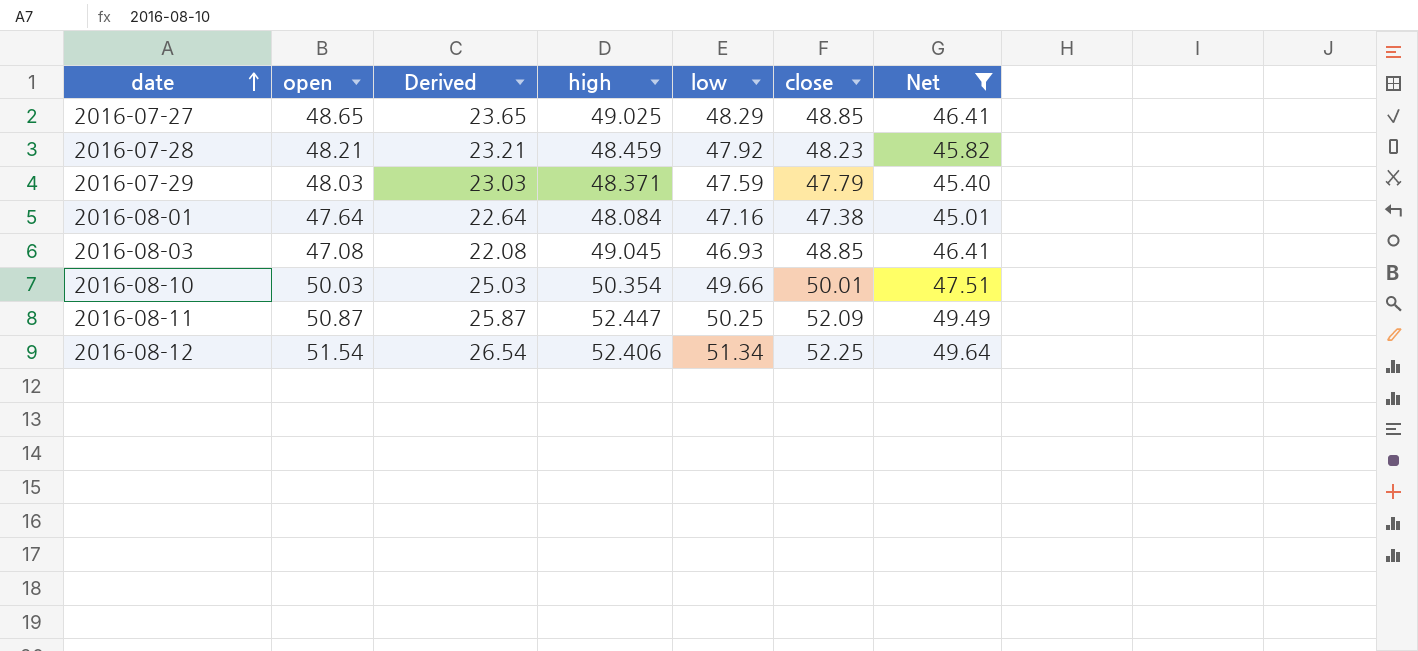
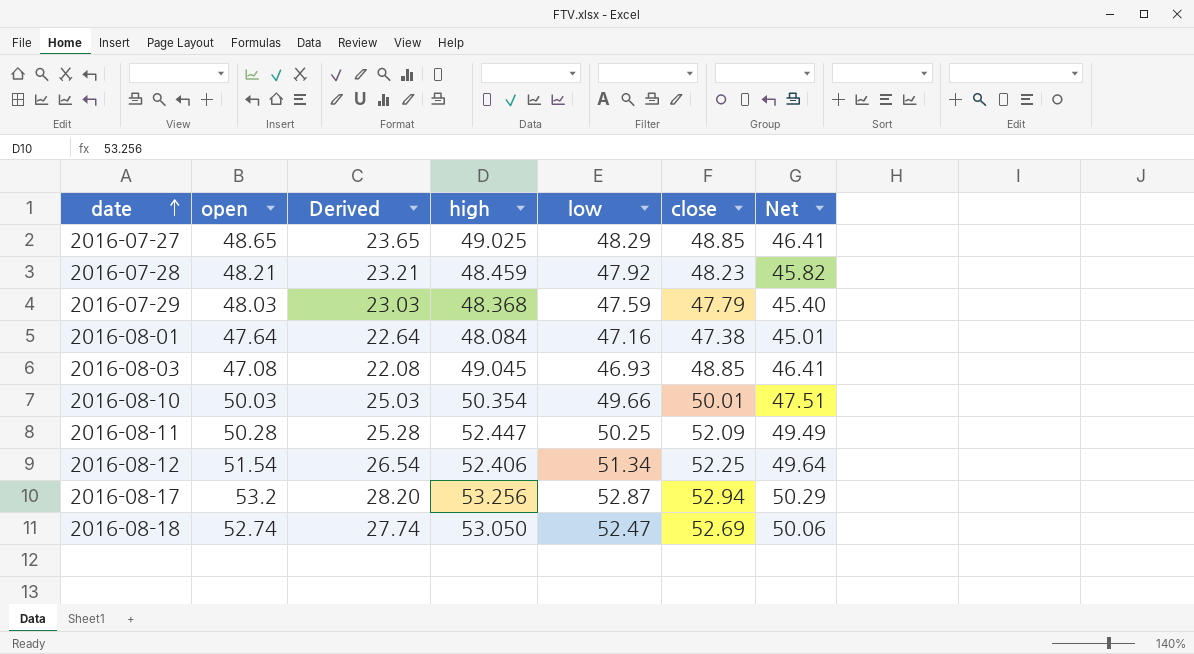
filter: Net <= 49.64 -> none
2016-07-29 | high: 48.371 -> 48.368
2016-08-11 | open: 50.87 -> 50.28
2016-08-11 | Derived: 25.87 -> 25.28

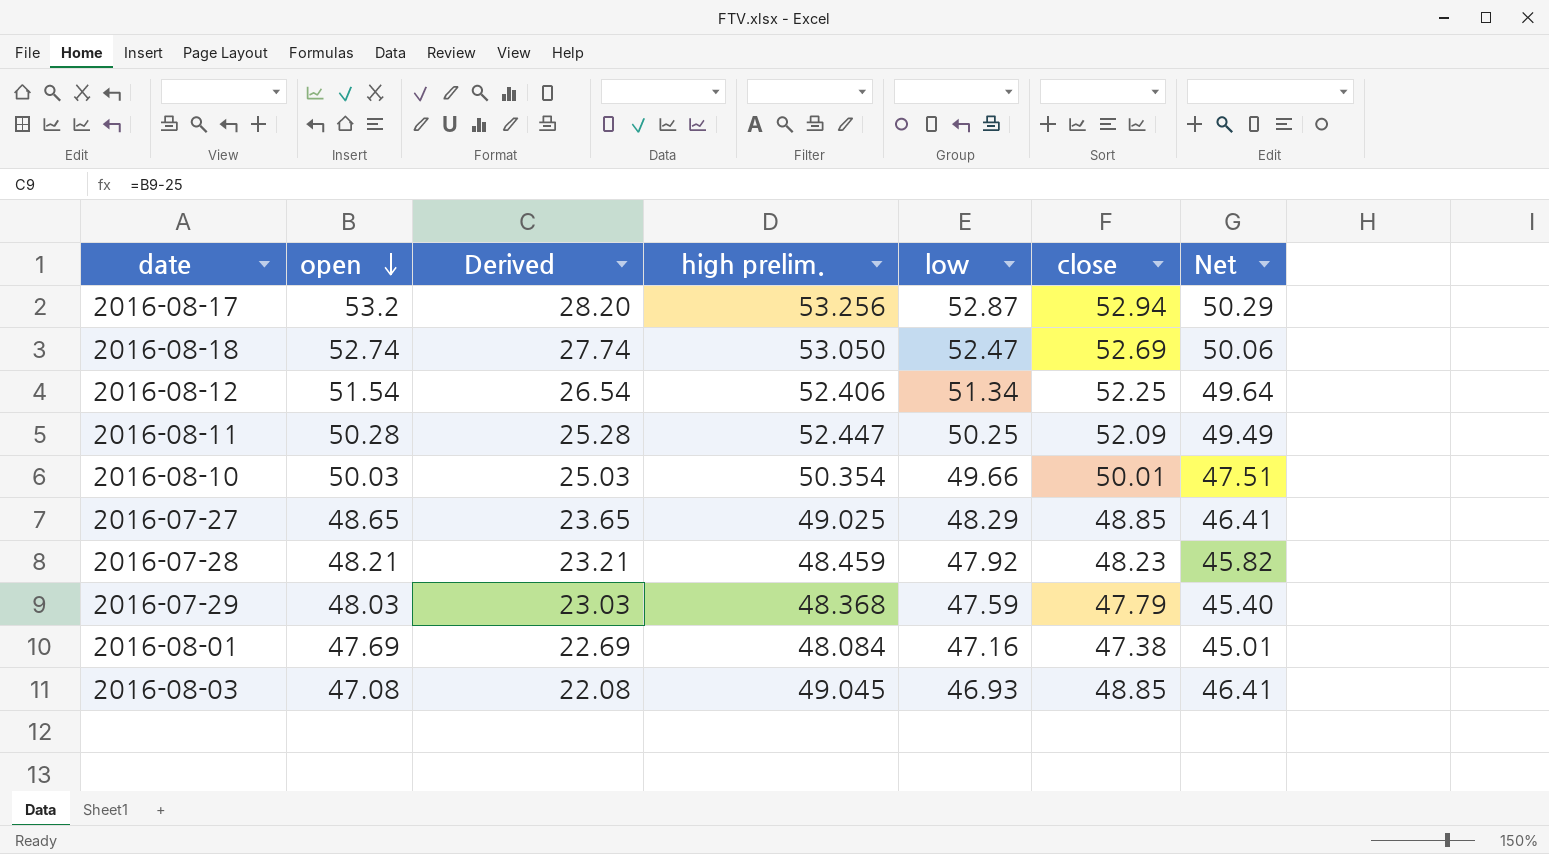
row order: date ascending -> open descending
column name: high -> high prelim.
2016-08-01 | open: 47.64 -> 47.69
2016-08-01 | Derived: 22.64 -> 22.69

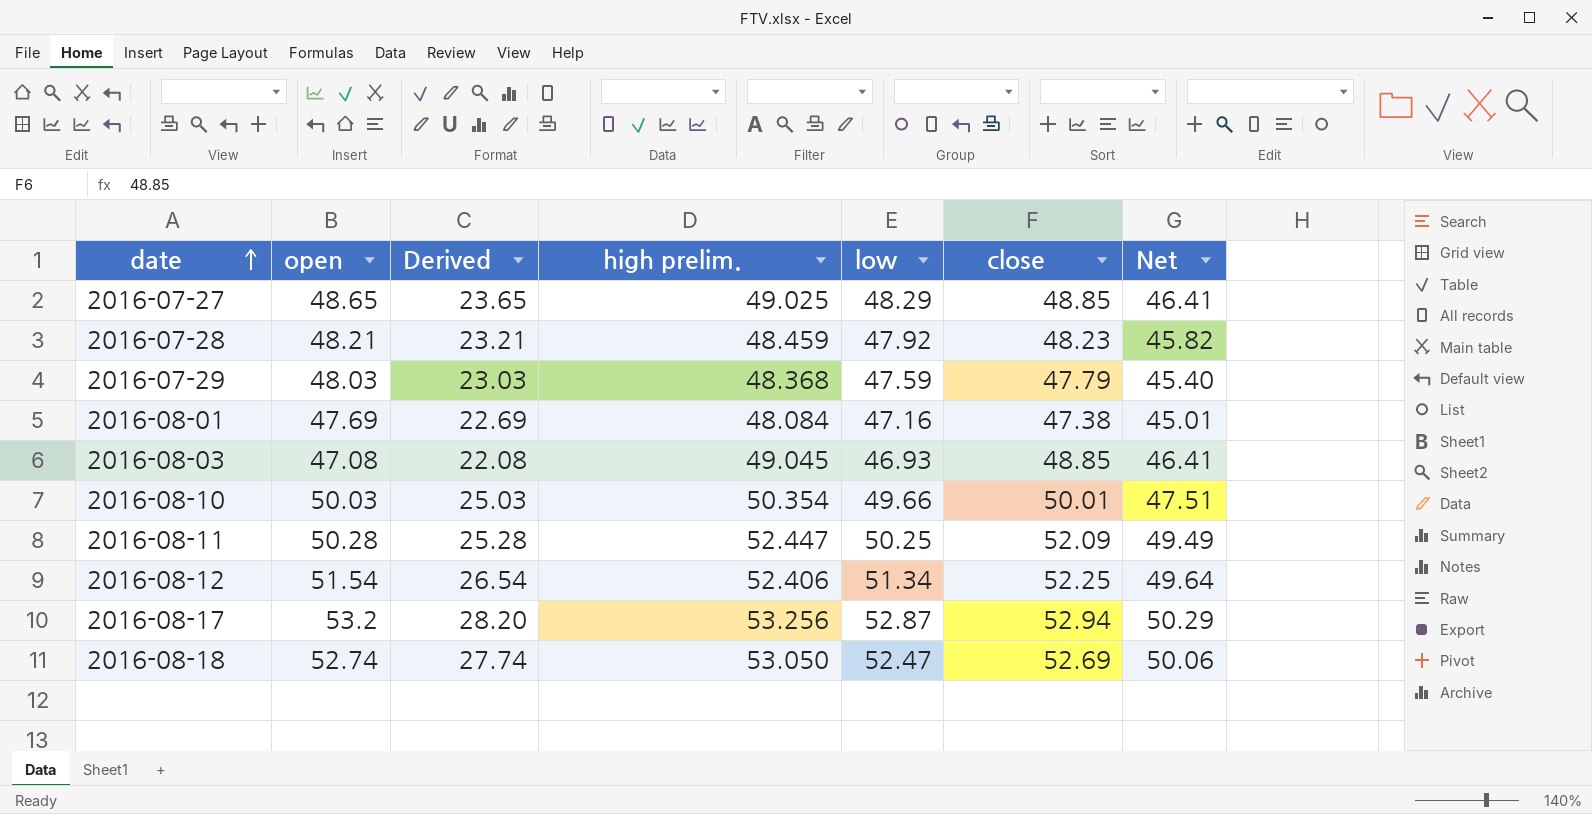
row order: open descending -> date ascending

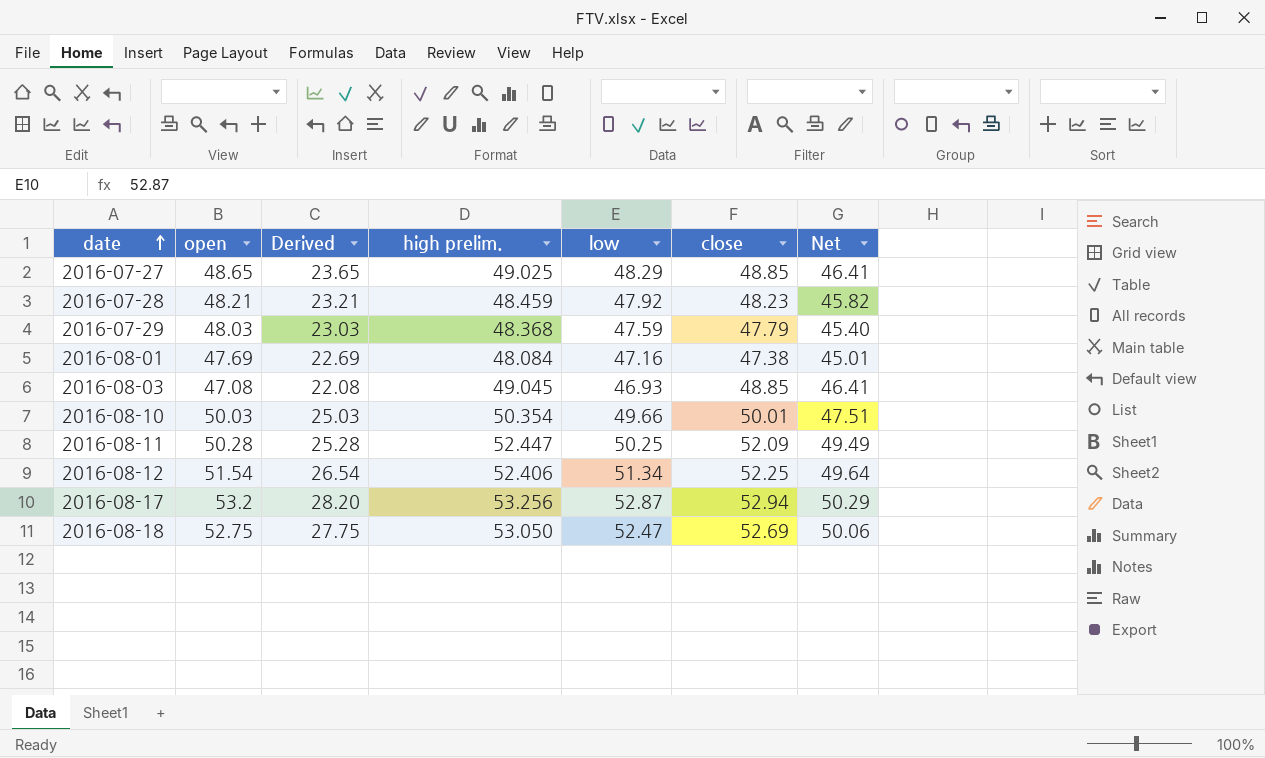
2016-08-18 | open: 52.74 -> 52.75
2016-08-18 | Derived: 27.74 -> 27.75

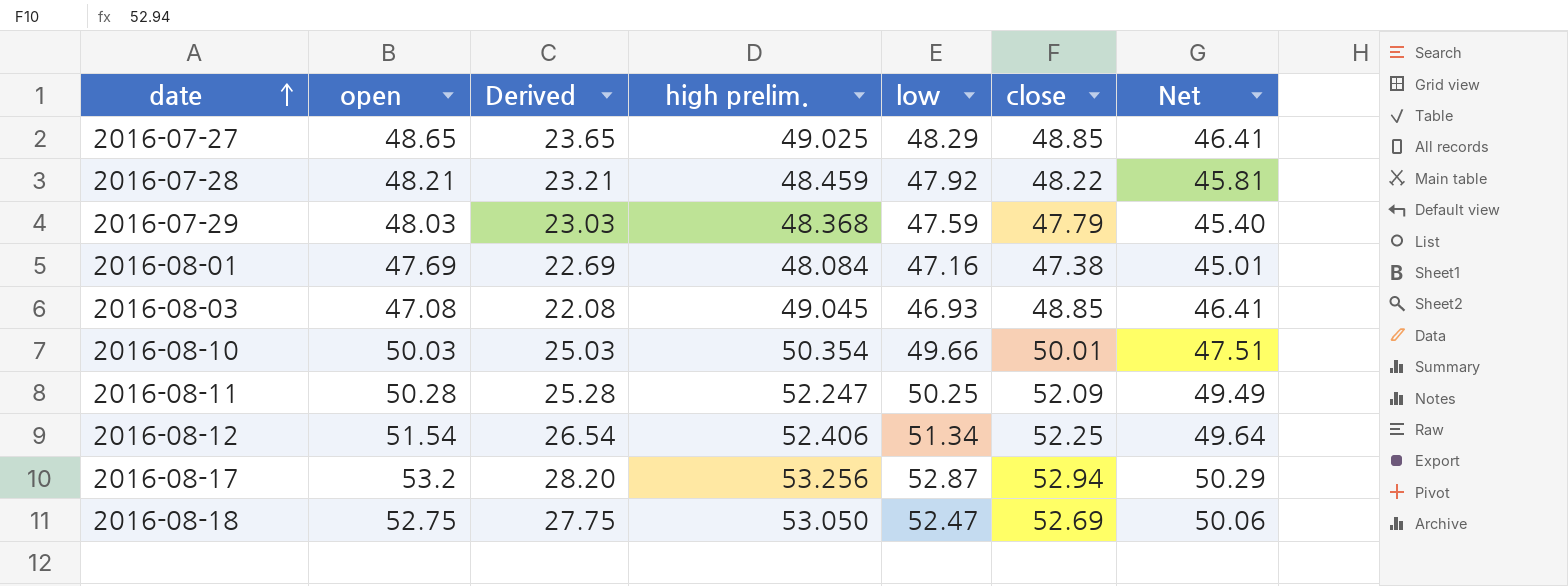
2016-07-28 | close: 48.23 -> 48.22
2016-07-28 | Net: 45.82 -> 45.81
2016-08-11 | high prelim.: 52.447 -> 52.247

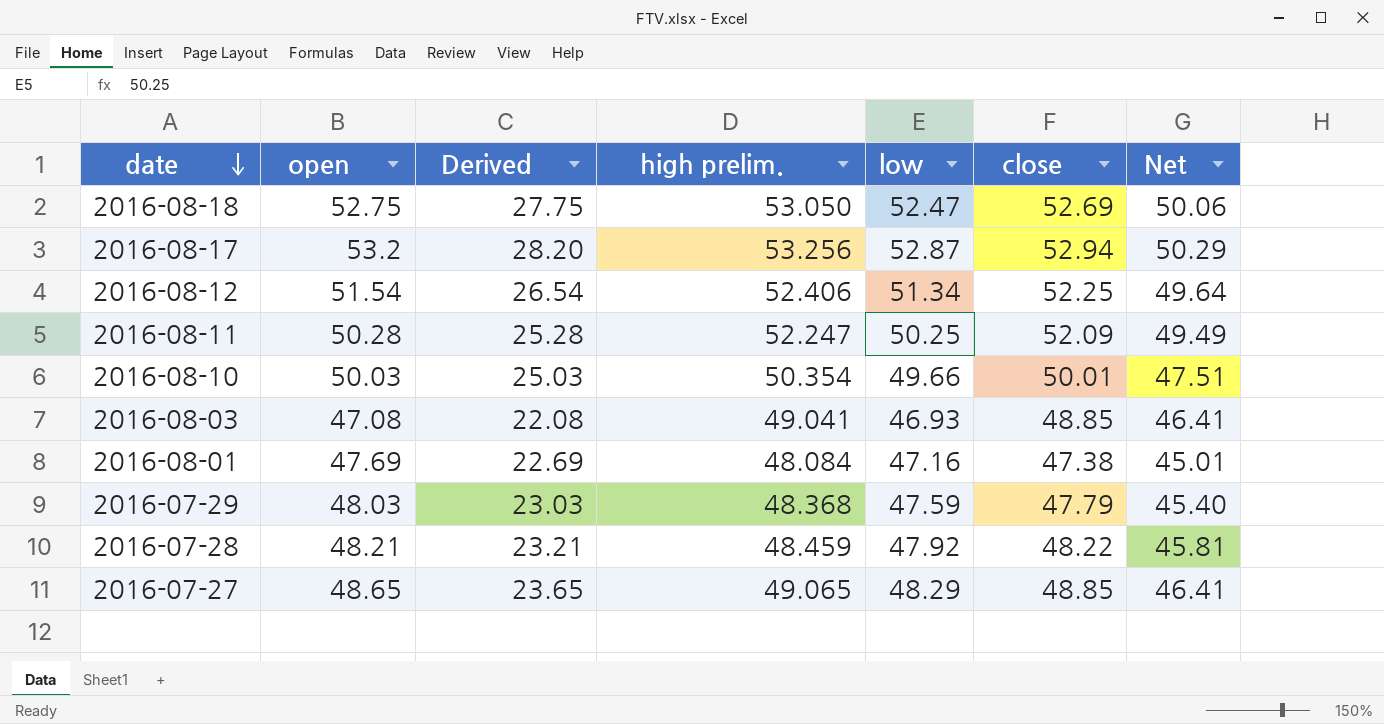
row order: date ascending -> date descending
2016-08-03 | high prelim.: 49.045 -> 49.041
2016-07-27 | high prelim.: 49.025 -> 49.065

